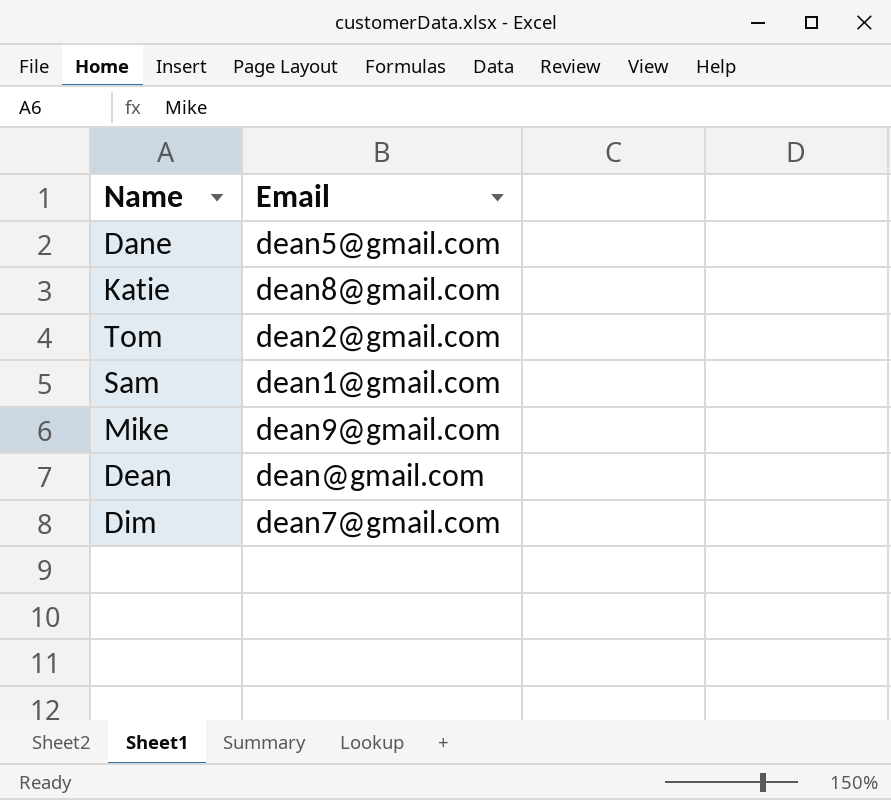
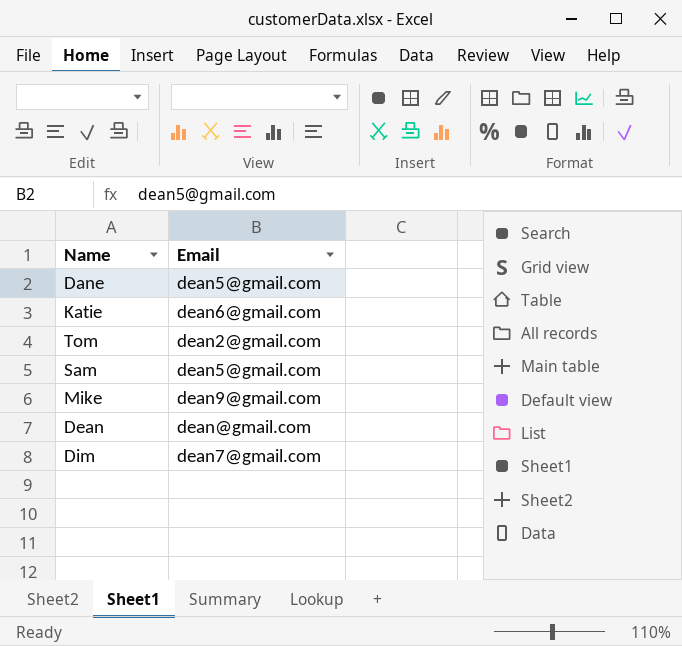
Katie | Email: dean8@gmail.com -> dean6@gmail.com
Sam | Email: dean1@gmail.com -> dean5@gmail.com

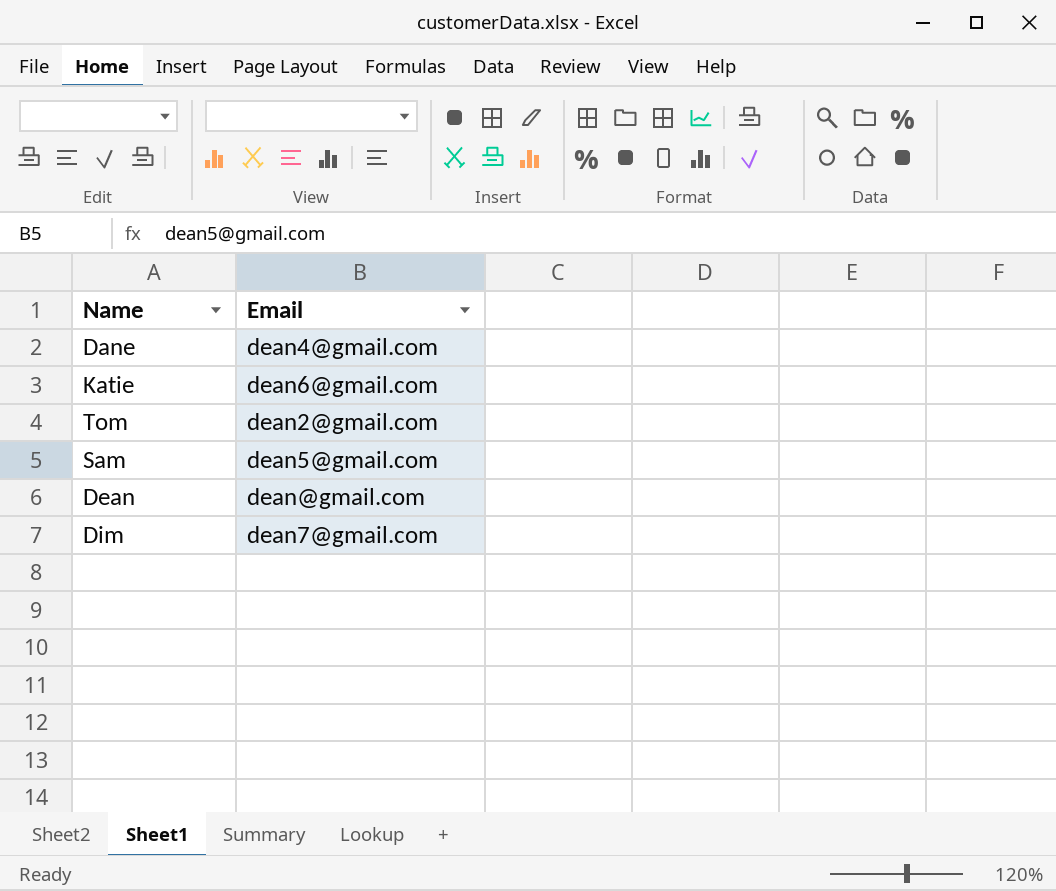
row Mike: dean9@gmail.com -> none
Dane | Email: dean5@gmail.com -> dean4@gmail.com

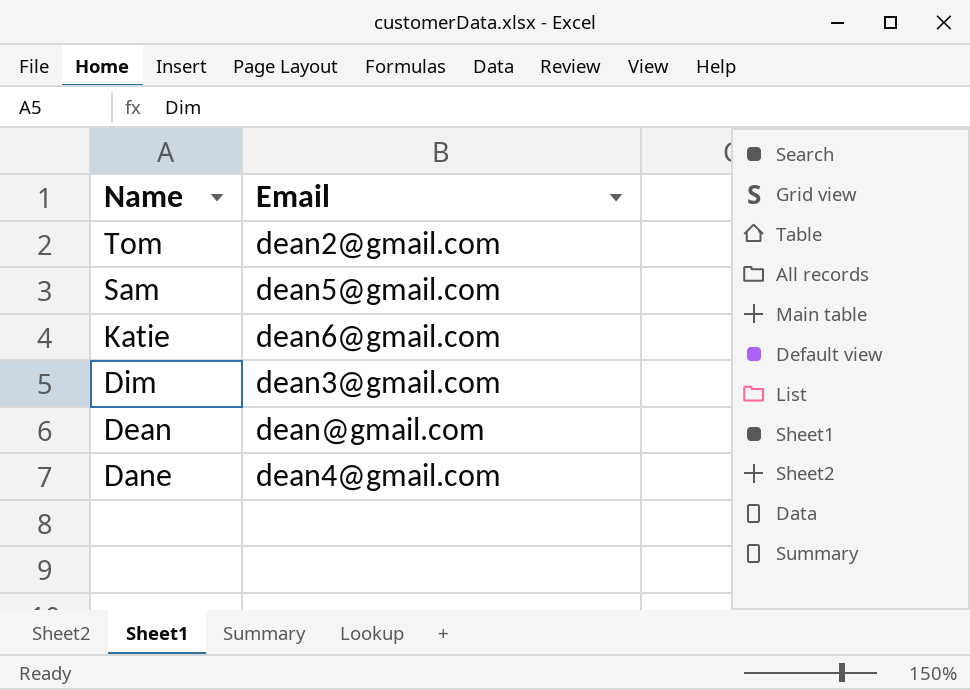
row order: none -> Name descending
Dim | Email: dean7@gmail.com -> dean3@gmail.com

